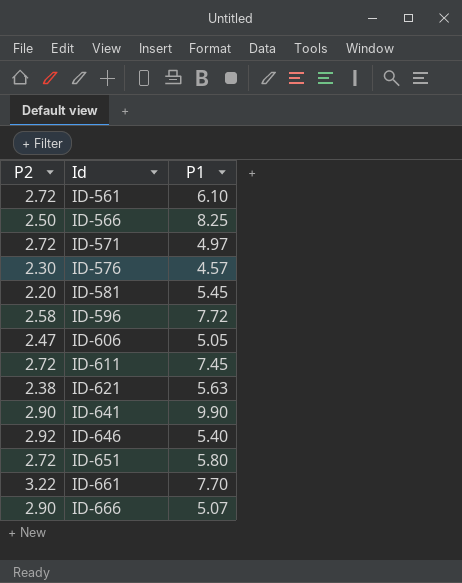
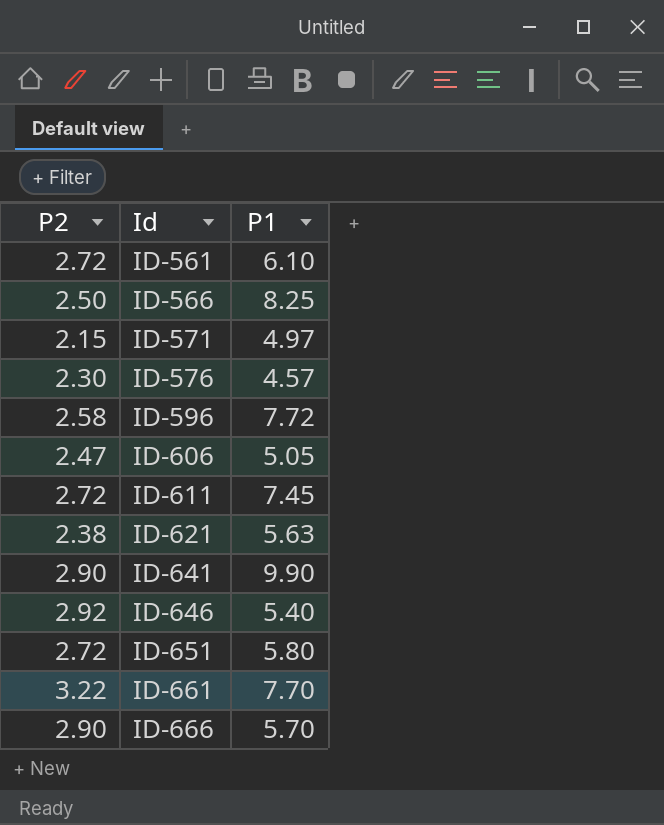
row ID-581: 2.20 | 5.45 -> none
ID-571 | P2: 2.72 -> 2.15
ID-666 | P1: 5.07 -> 5.70

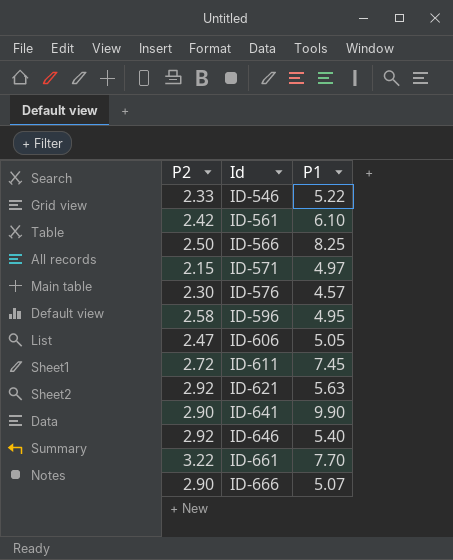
row ID-651: 2.72 | 5.80 -> none
row ID-546: none -> 2.33 | 5.22
ID-561 | P2: 2.72 -> 2.42
ID-596 | P1: 7.72 -> 4.95
ID-621 | P2: 2.38 -> 2.92
ID-666 | P1: 5.70 -> 5.07

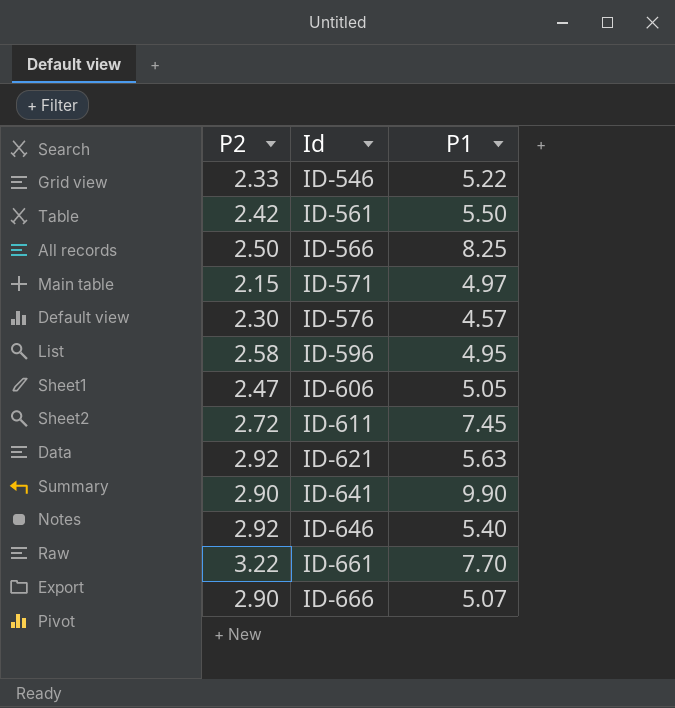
ID-561 | P1: 6.10 -> 5.50

